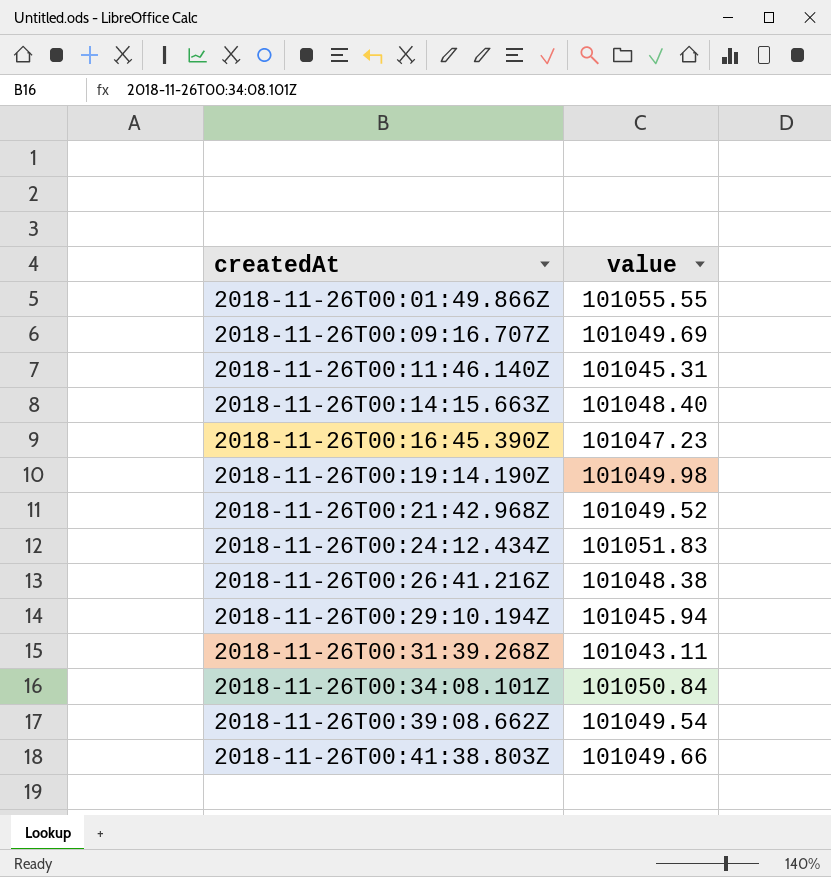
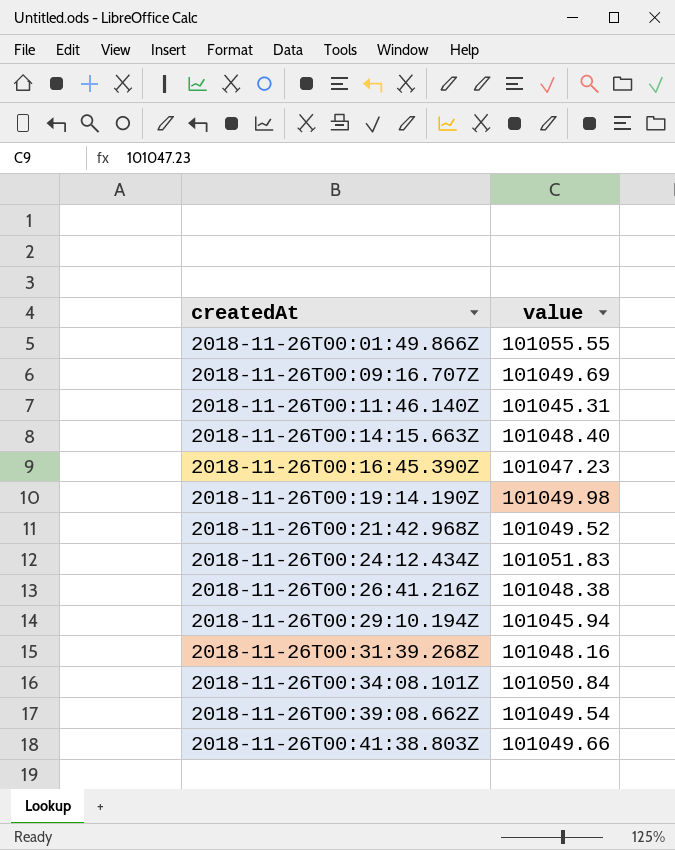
2018-11-26T00:31:39.268Z | value: 101043.11 -> 101048.16

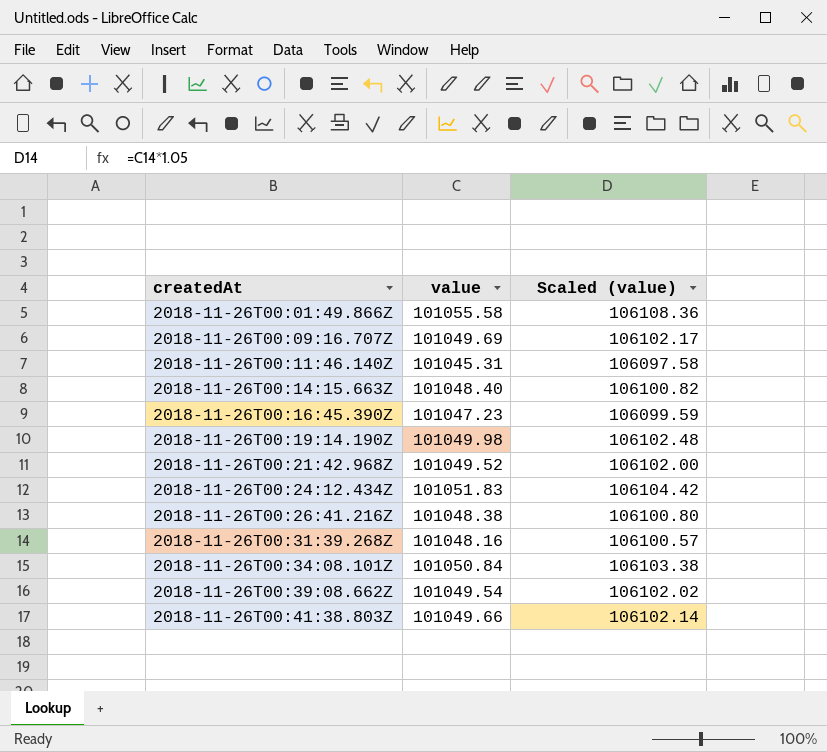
column Scaled (value) | formula: none -> [value] * 1.05
row 2018-11-26T00:29:10.194Z: 101045.94 -> none
2018-11-26T00:01:49.866Z | value: 101055.55 -> 101055.58

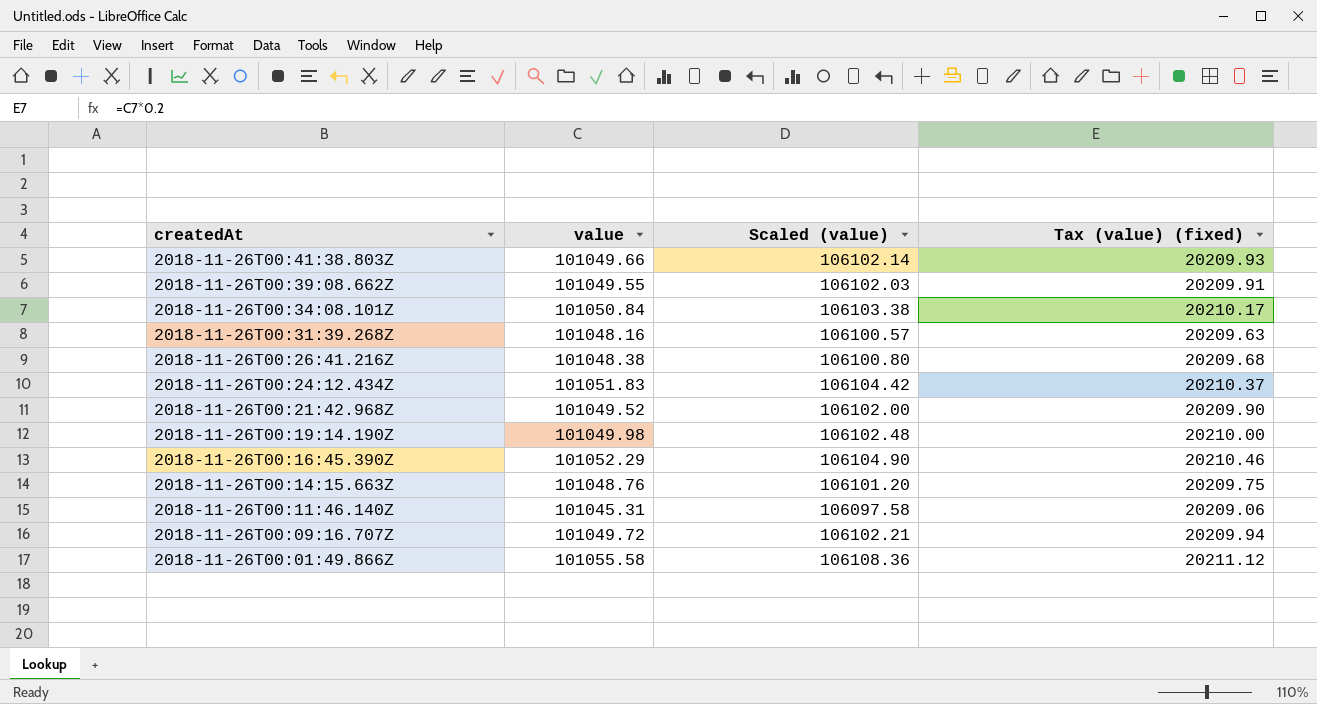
row order: createdAt ascending -> createdAt descending
column Tax (value) (fixed) | formula: none -> [value] * 0.2
2018-11-26T00:39:08.662Z | value: 101049.54 -> 101049.55
2018-11-26T00:39:08.662Z | Scaled (value): 106102.02 -> 106102.03
2018-11-26T00:16:45.390Z | value: 101047.23 -> 101052.29
2018-11-26T00:16:45.390Z | Scaled (value): 106099.59 -> 106104.90
2018-11-26T00:14:15.663Z | value: 101048.40 -> 101048.76
2018-11-26T00:14:15.663Z | Scaled (value): 106100.82 -> 106101.20
2018-11-26T00:09:16.707Z | value: 101049.69 -> 101049.72
2018-11-26T00:09:16.707Z | Scaled (value): 106102.17 -> 106102.21

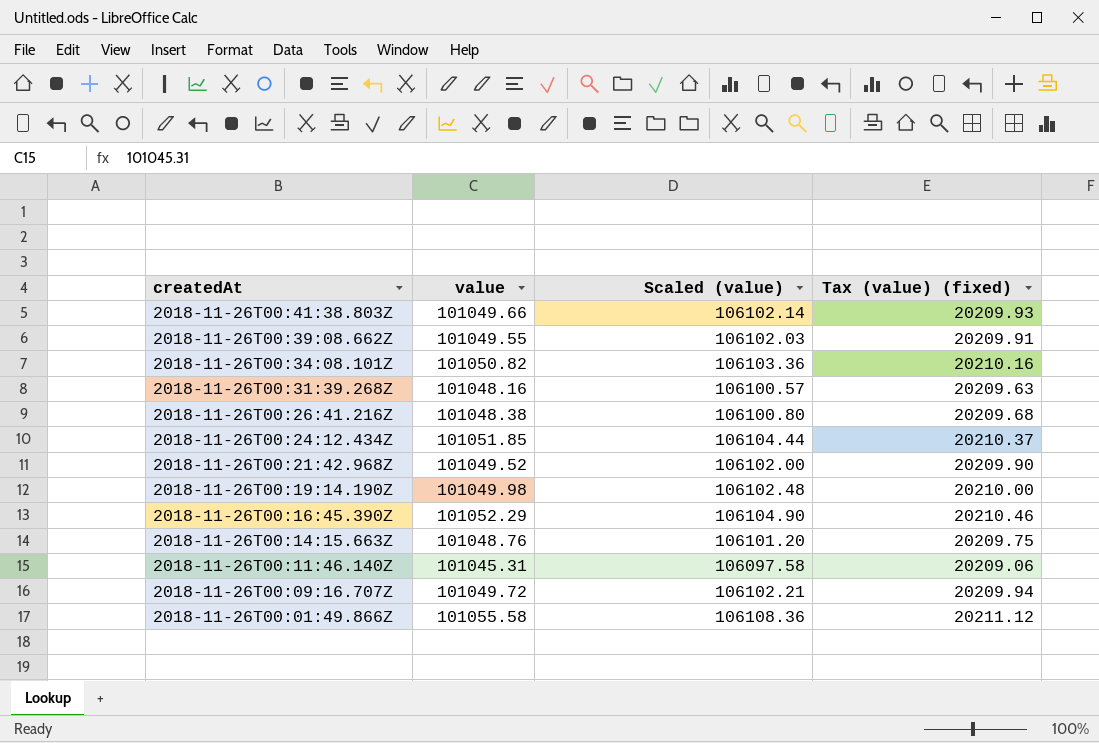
2018-11-26T00:34:08.101Z | value: 101050.84 -> 101050.82
2018-11-26T00:34:08.101Z | Scaled (value): 106103.38 -> 106103.36
2018-11-26T00:34:08.101Z | Tax (value) (fixed): 20210.17 -> 20210.16
2018-11-26T00:24:12.434Z | value: 101051.83 -> 101051.85
2018-11-26T00:24:12.434Z | Scaled (value): 106104.42 -> 106104.44

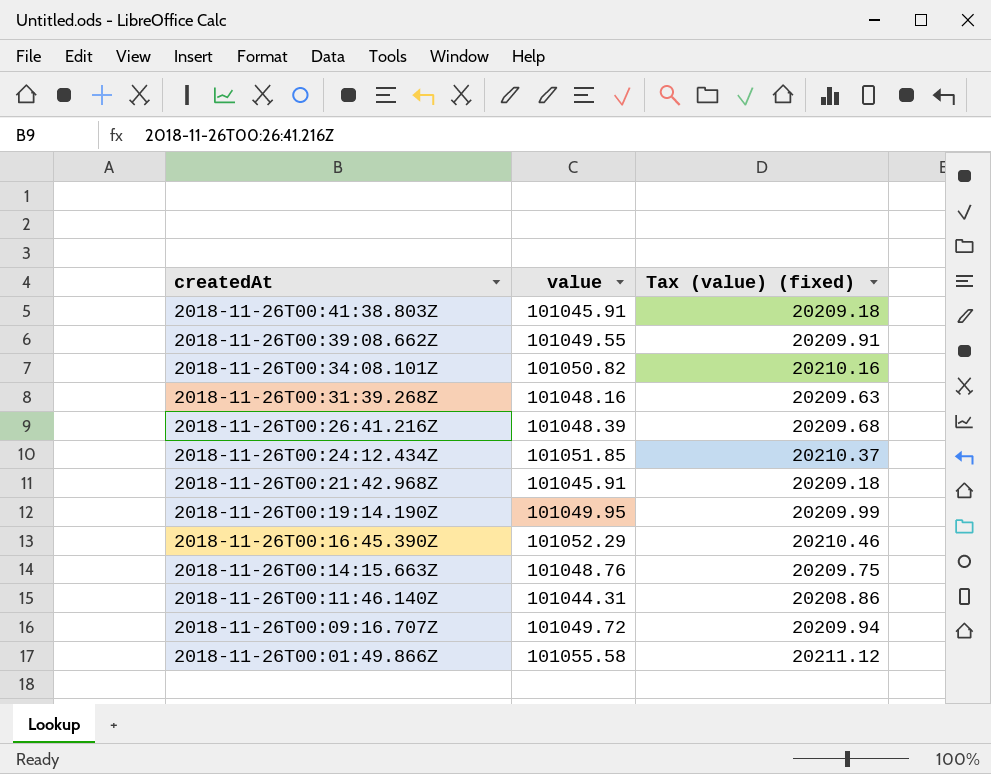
column Scaled (value) | formula: [value] * 1.05 -> none
2018-11-26T00:41:38.803Z | value: 101049.66 -> 101045.91
2018-11-26T00:41:38.803Z | Tax (value) (fixed): 20209.93 -> 20209.18
2018-11-26T00:26:41.216Z | value: 101048.38 -> 101048.39
2018-11-26T00:21:42.968Z | value: 101049.52 -> 101045.91
2018-11-26T00:21:42.968Z | Tax (value) (fixed): 20209.90 -> 20209.18
2018-11-26T00:19:14.190Z | value: 101049.98 -> 101049.95
2018-11-26T00:19:14.190Z | Tax (value) (fixed): 20210.00 -> 20209.99
2018-11-26T00:11:46.140Z | value: 101045.31 -> 101044.31
2018-11-26T00:11:46.140Z | Tax (value) (fixed): 20209.06 -> 20208.86

